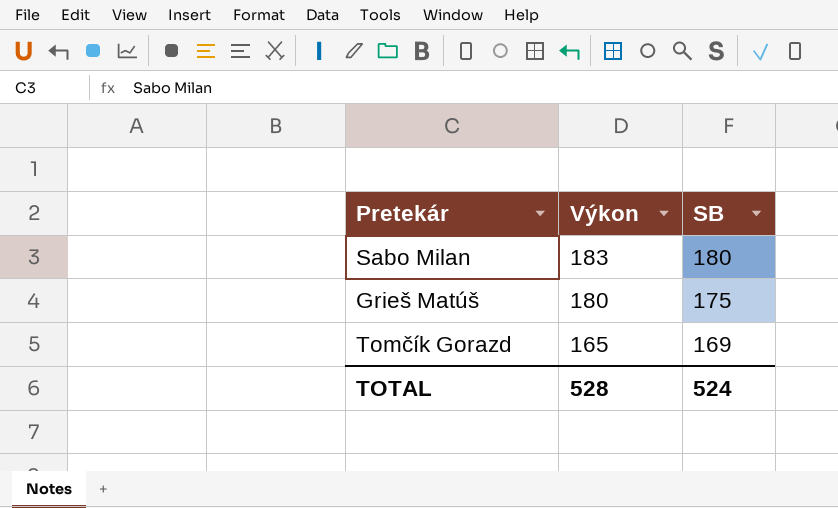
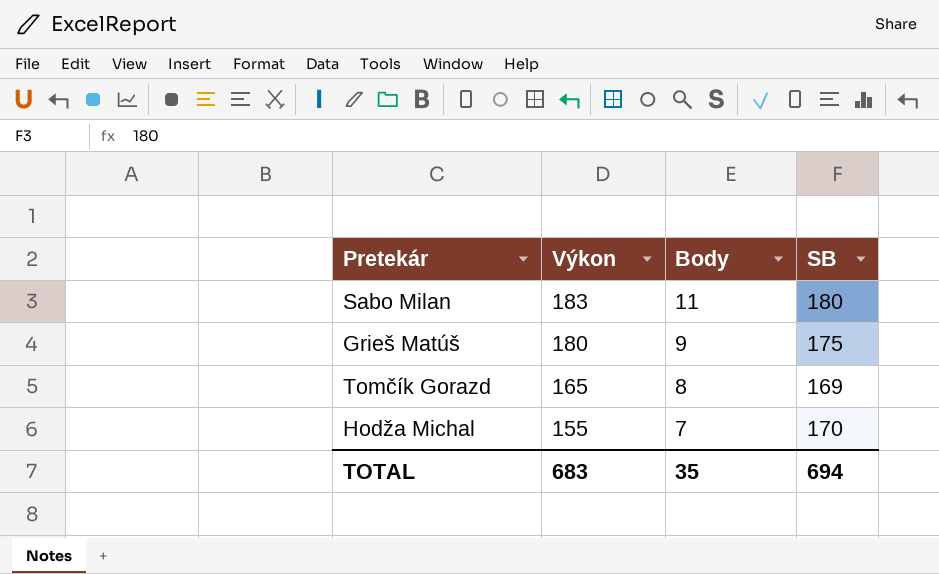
column Body | position: none -> 3
row Hodža Michal: none -> 155 | 7 | 170
TOTAL | Výkon: 528 -> 683
TOTAL | SB: 524 -> 694

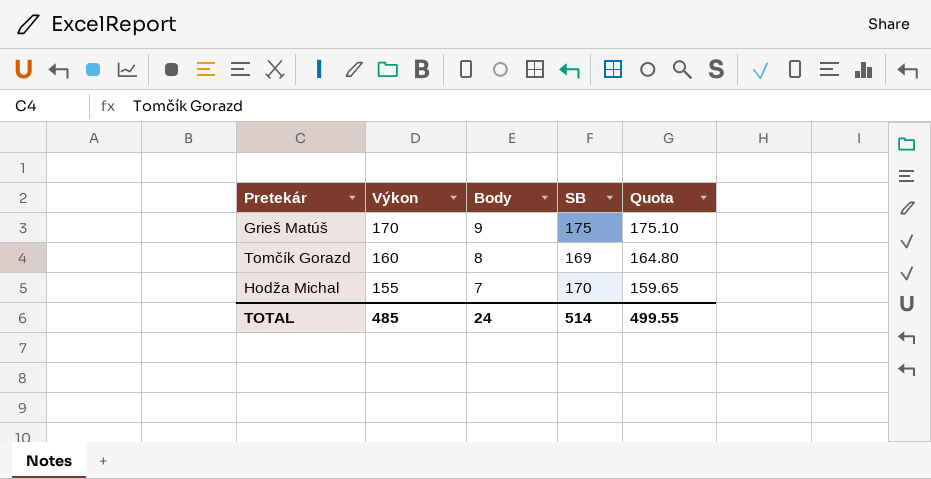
column Quota | formula: none -> [Výkon] * 1.03
row Sabo Milan: 183 | 11 | 180 -> none
Grieš Matúš | Výkon: 180 -> 170
Tomčík Gorazd | Výkon: 165 -> 160
TOTAL | Výkon: 683 -> 485
TOTAL | Body: 35 -> 24
TOTAL | SB: 694 -> 514

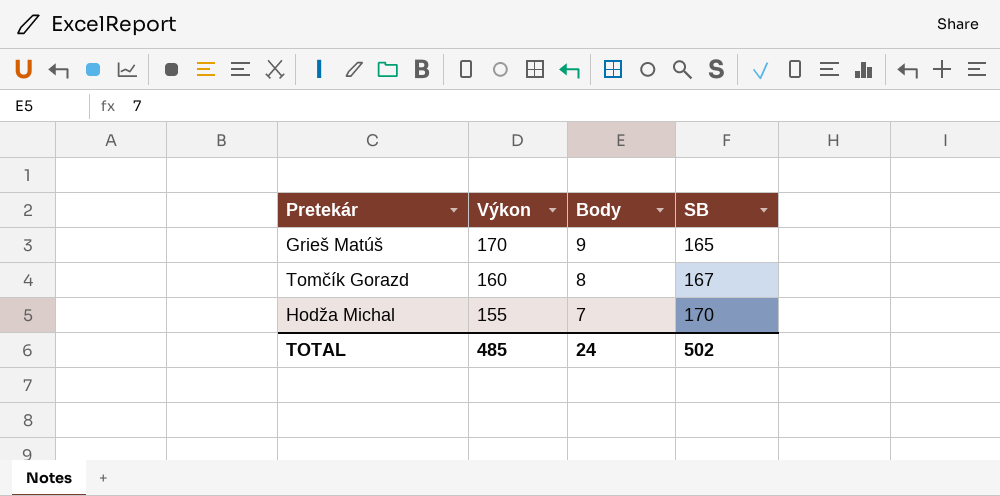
column Quota | formula: [Výkon] * 1.03 -> none
Grieš Matúš | SB: 175 -> 165
Tomčík Gorazd | SB: 169 -> 167
TOTAL | SB: 514 -> 502

